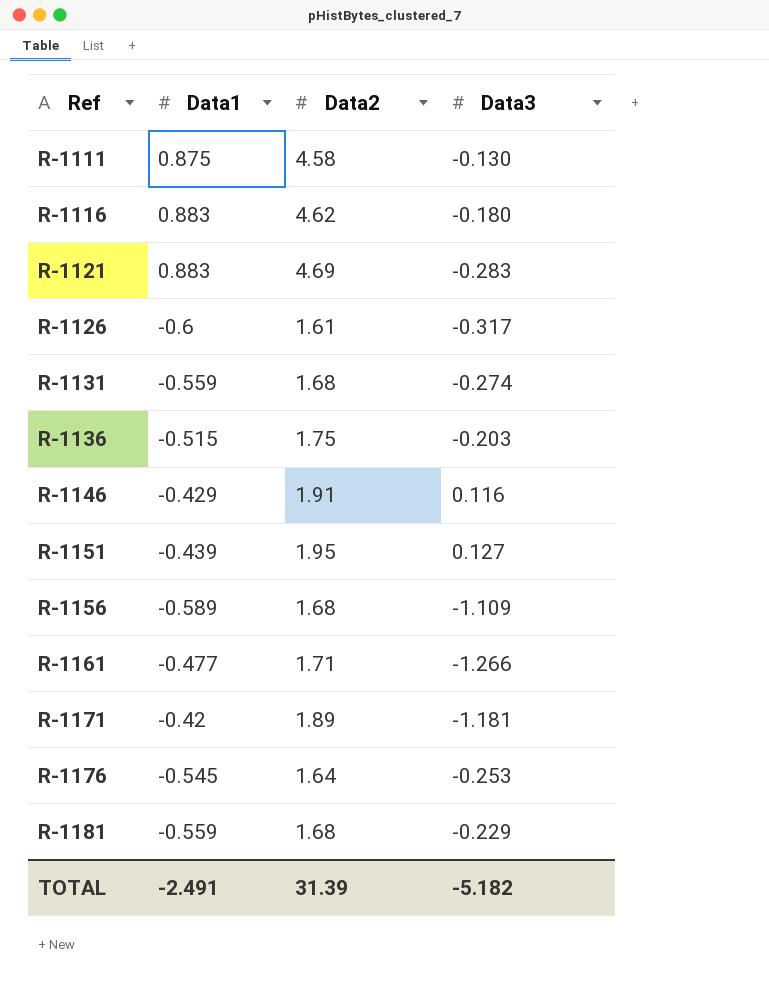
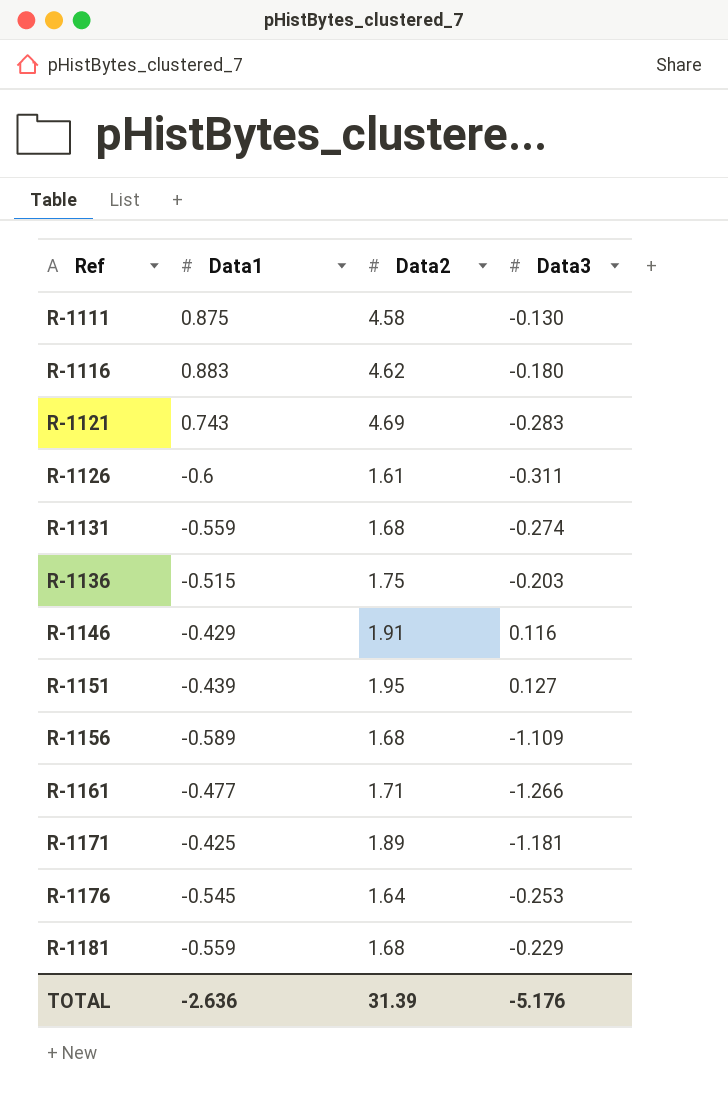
R-1121 | Data1: 0.883 -> 0.743
R-1126 | Data3: -0.317 -> -0.311
R-1171 | Data1: -0.42 -> -0.425
TOTAL | Data1: -2.491 -> -2.636
TOTAL | Data3: -5.182 -> -5.176

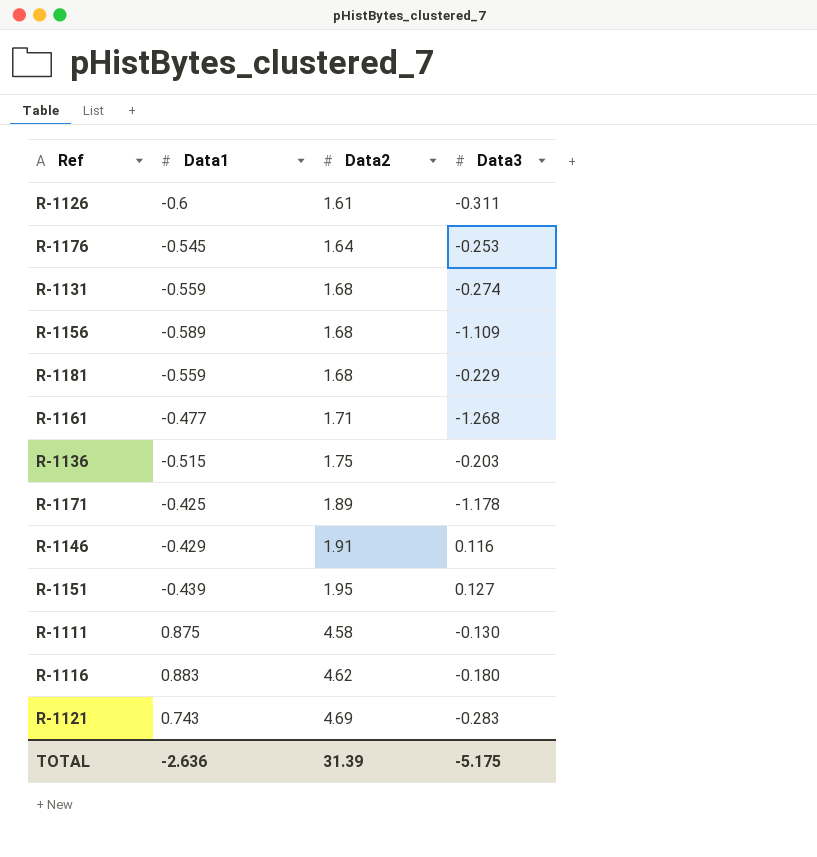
row order: Ref ascending -> Data2 ascending
R-1161 | Data3: -1.266 -> -1.268
R-1171 | Data3: -1.181 -> -1.178
TOTAL | Data3: -5.176 -> -5.175

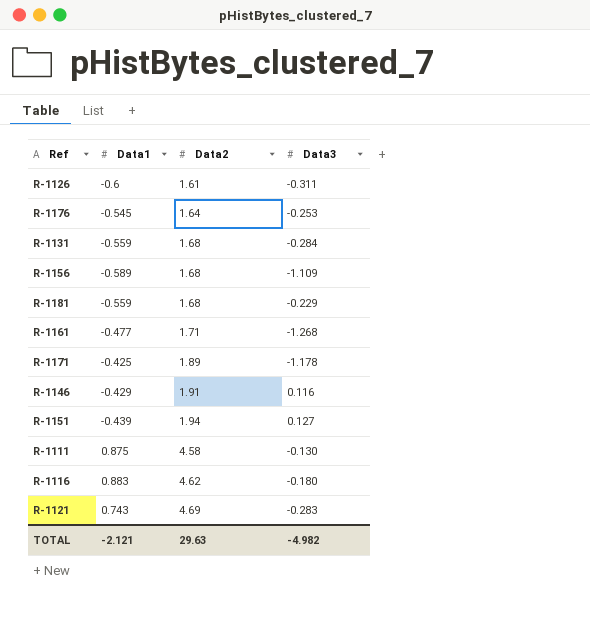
row R-1136: -0.515 | 1.75 | -0.203 -> none
R-1131 | Data3: -0.274 -> -0.284
R-1151 | Data2: 1.95 -> 1.94
TOTAL | Data1: -2.636 -> -2.121
TOTAL | Data2: 31.39 -> 29.63
TOTAL | Data3: -5.175 -> -4.982

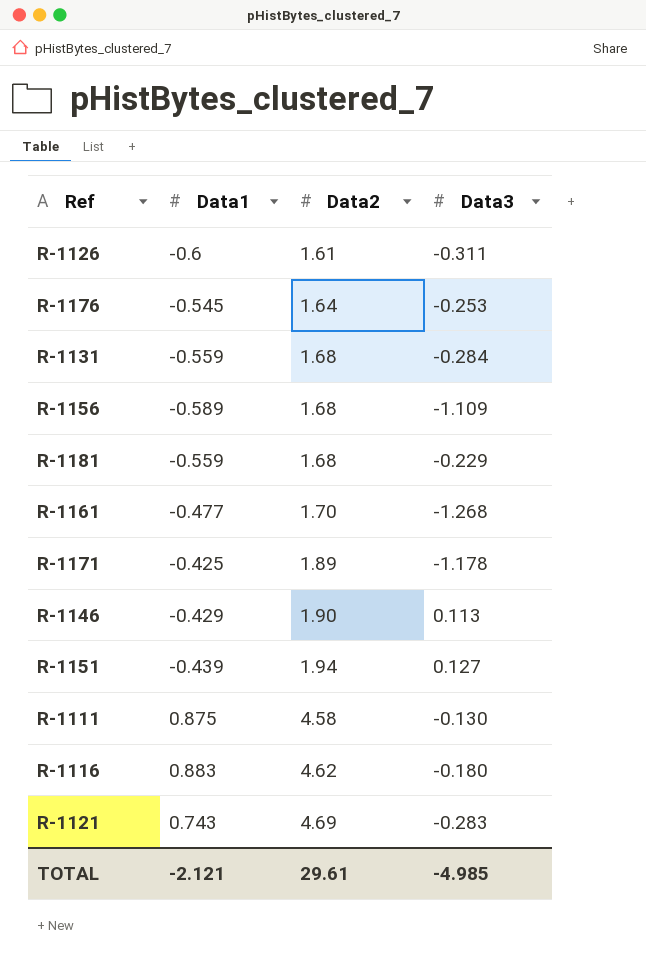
R-1161 | Data2: 1.71 -> 1.70
R-1146 | Data2: 1.91 -> 1.90
R-1146 | Data3: 0.116 -> 0.113
TOTAL | Data2: 29.63 -> 29.61
TOTAL | Data3: -4.982 -> -4.985

